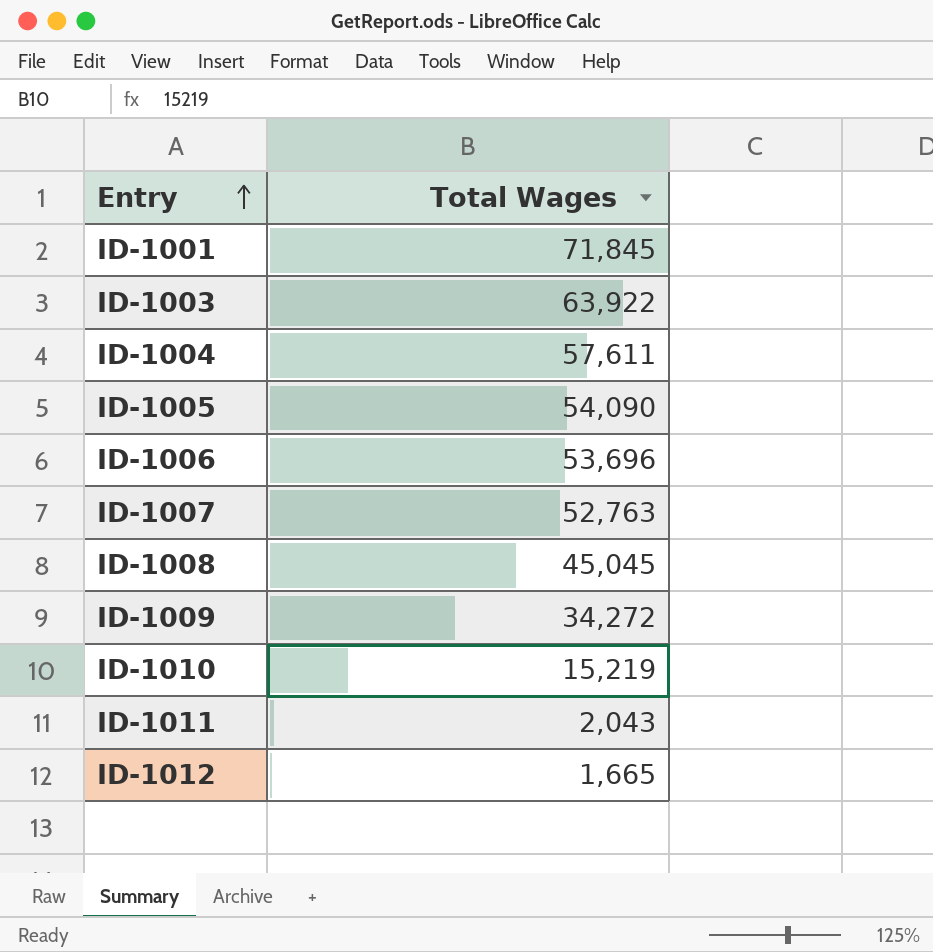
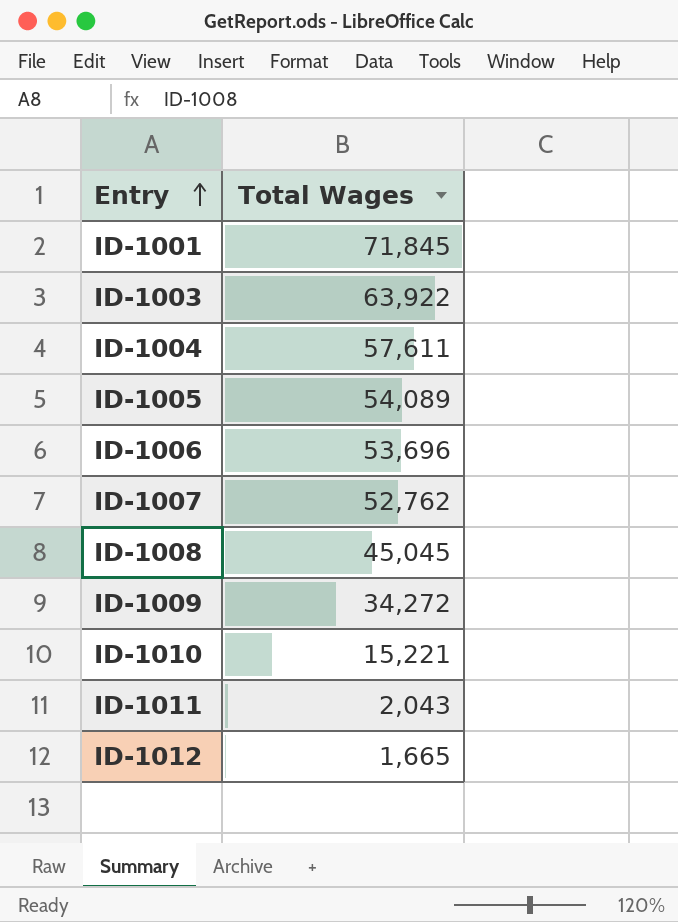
ID-1005 | Total Wages: 54,090 -> 54,089
ID-1007 | Total Wages: 52,763 -> 52,762
ID-1010 | Total Wages: 15,219 -> 15,221

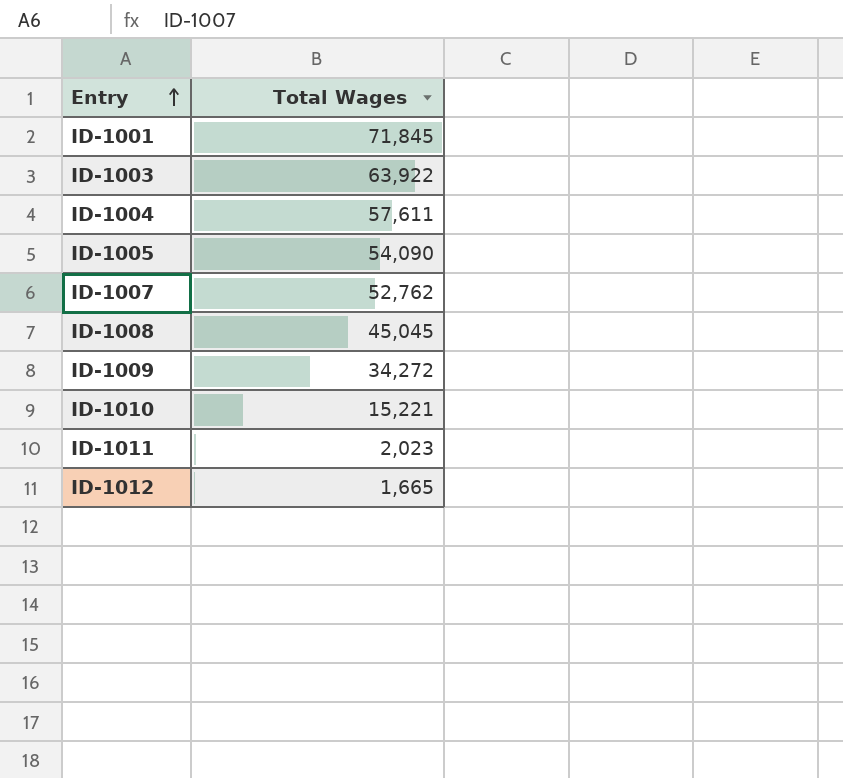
row ID-1006: 53,696 -> none
ID-1005 | Total Wages: 54,089 -> 54,090
ID-1011 | Total Wages: 2,043 -> 2,023

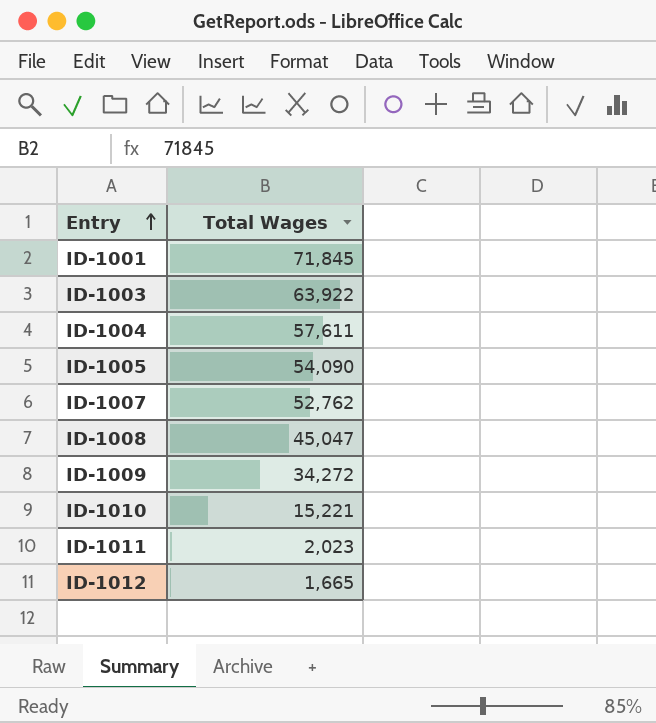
ID-1008 | Total Wages: 45,045 -> 45,047

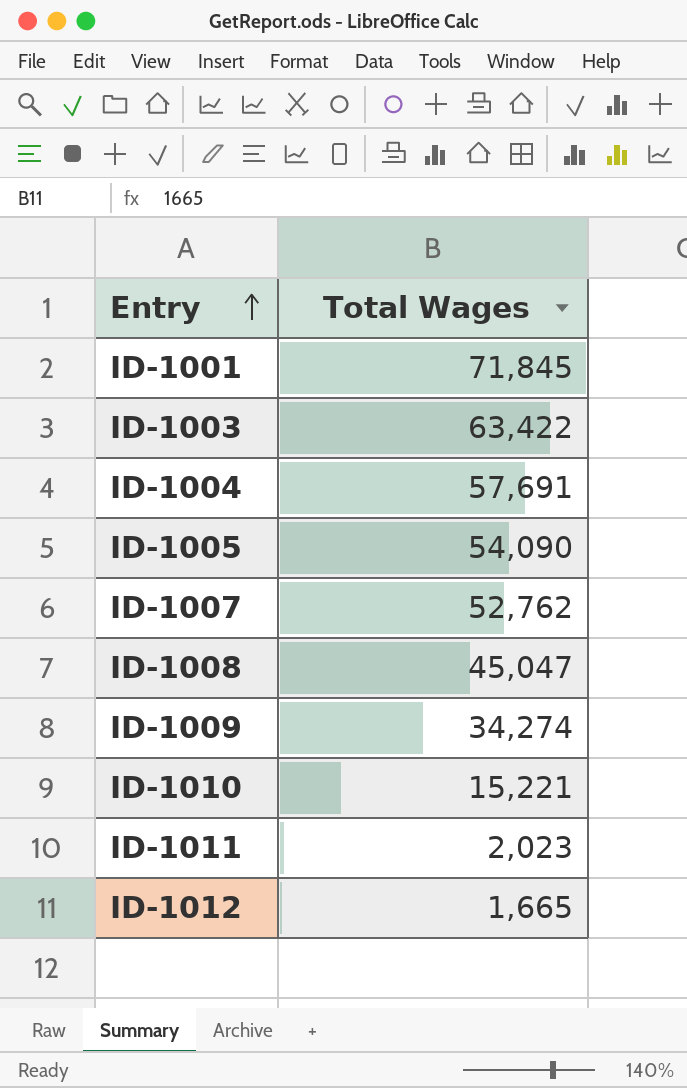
ID-1003 | Total Wages: 63,922 -> 63,422
ID-1004 | Total Wages: 57,611 -> 57,691
ID-1009 | Total Wages: 34,272 -> 34,274

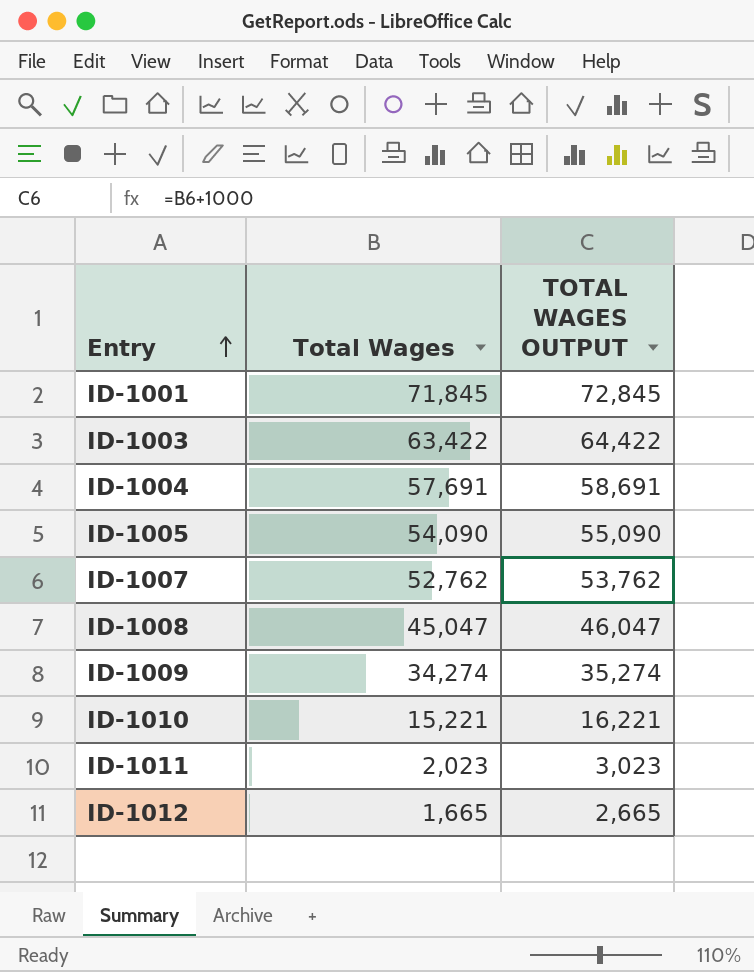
column TOTAL WAGES OUTPUT | formula: none -> [Total Wages] + 1000

